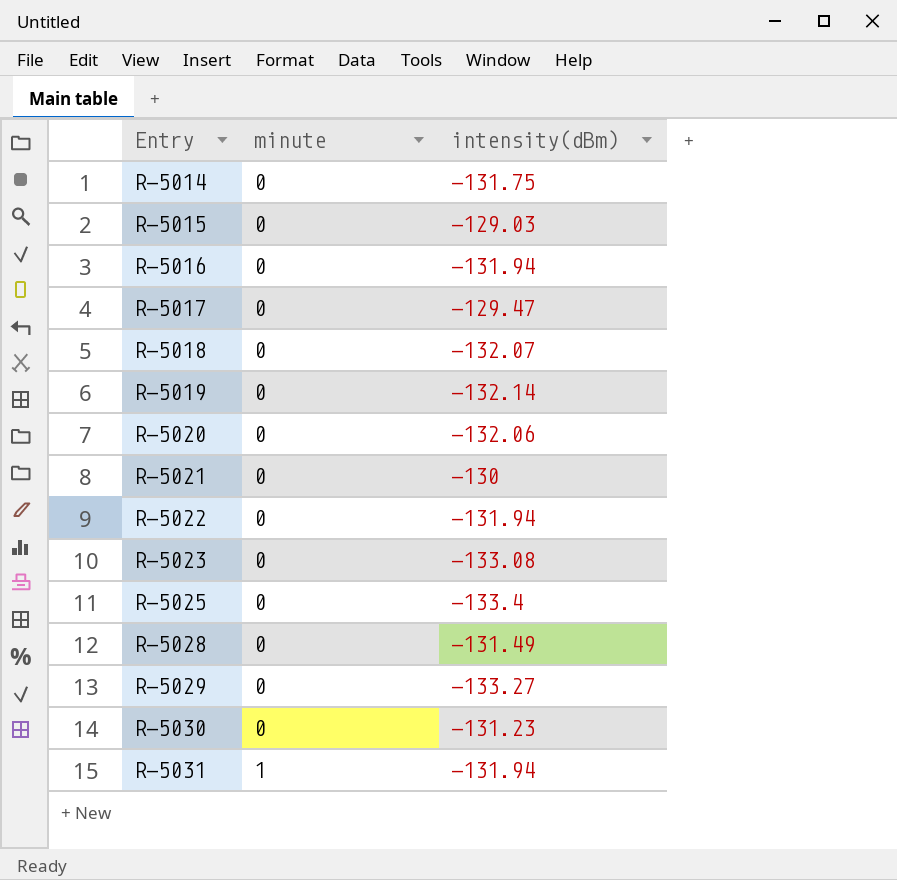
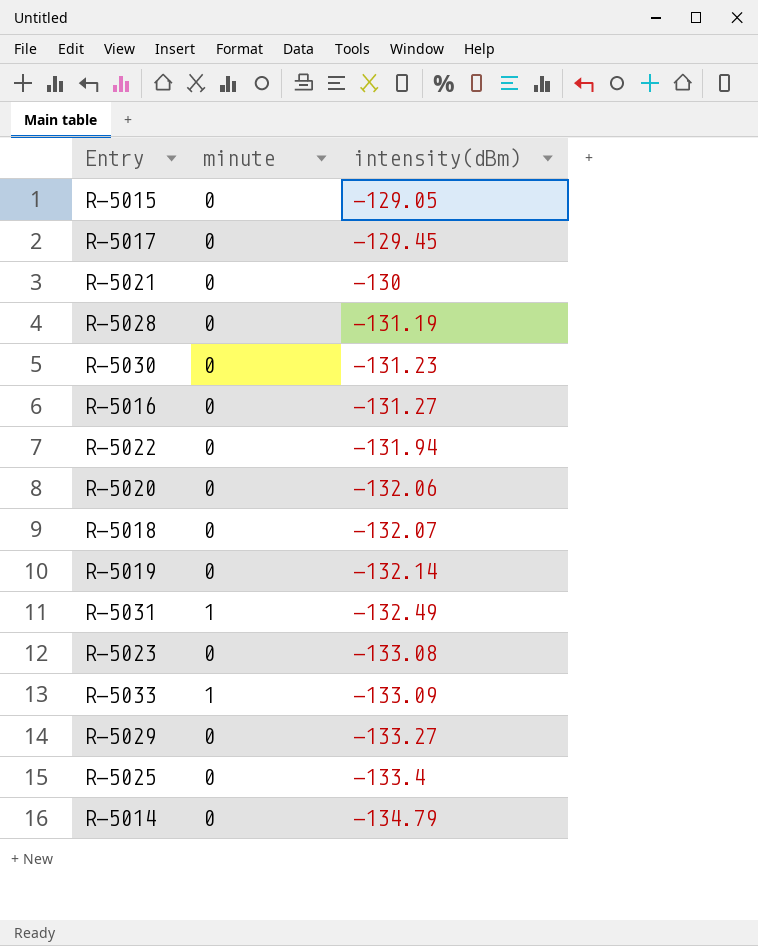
row order: Entry ascending -> intensity(dBm) descending
R-5015 | intensity(dBm): -129.03 -> -129.05
R-5017 | intensity(dBm): -129.47 -> -129.45
R-5028 | intensity(dBm): -131.49 -> -131.19
R-5016 | intensity(dBm): -131.94 -> -131.27
R-5031 | intensity(dBm): -131.94 -> -132.49
row R-5033: none -> 1 | -133.09
R-5014 | intensity(dBm): -131.75 -> -134.79

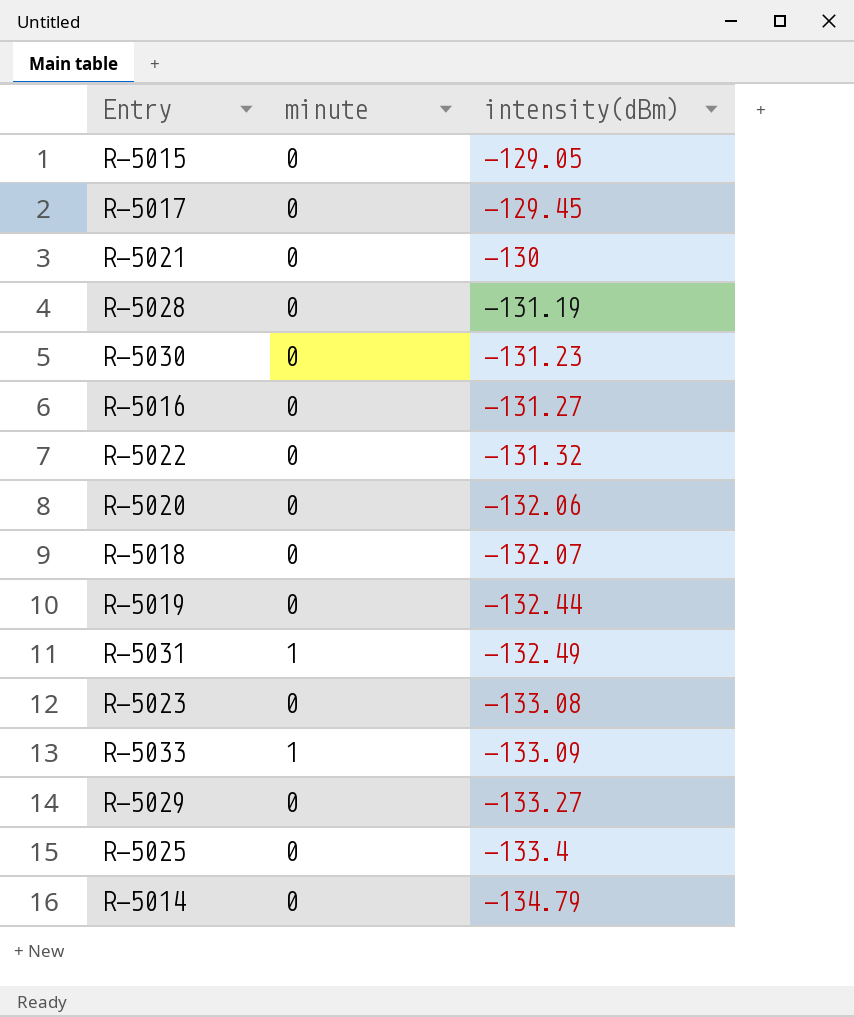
R-5022 | intensity(dBm): -131.94 -> -131.32
R-5019 | intensity(dBm): -132.14 -> -132.44

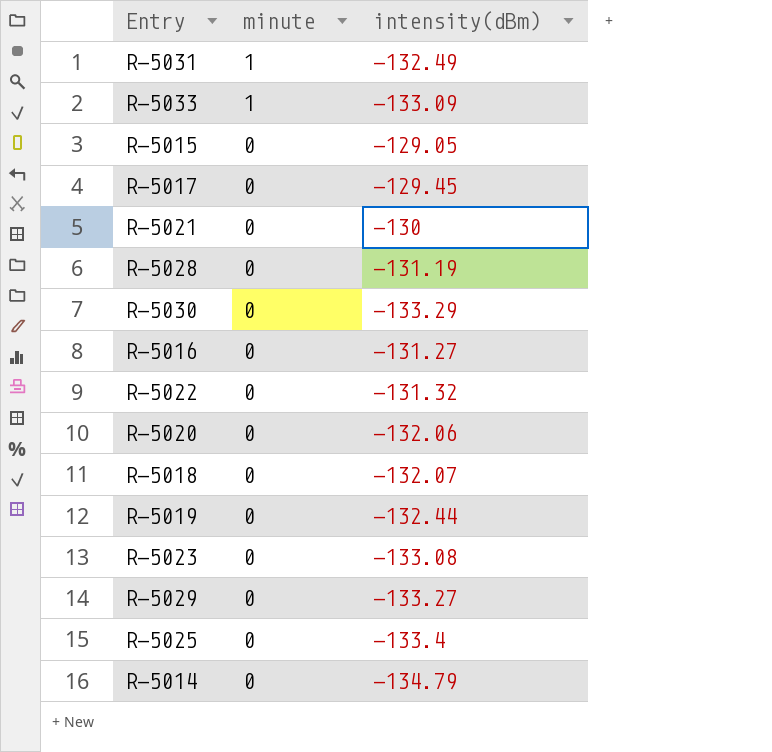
row order: intensity(dBm) descending -> minute descending
R-5030 | intensity(dBm): -131.23 -> -133.29

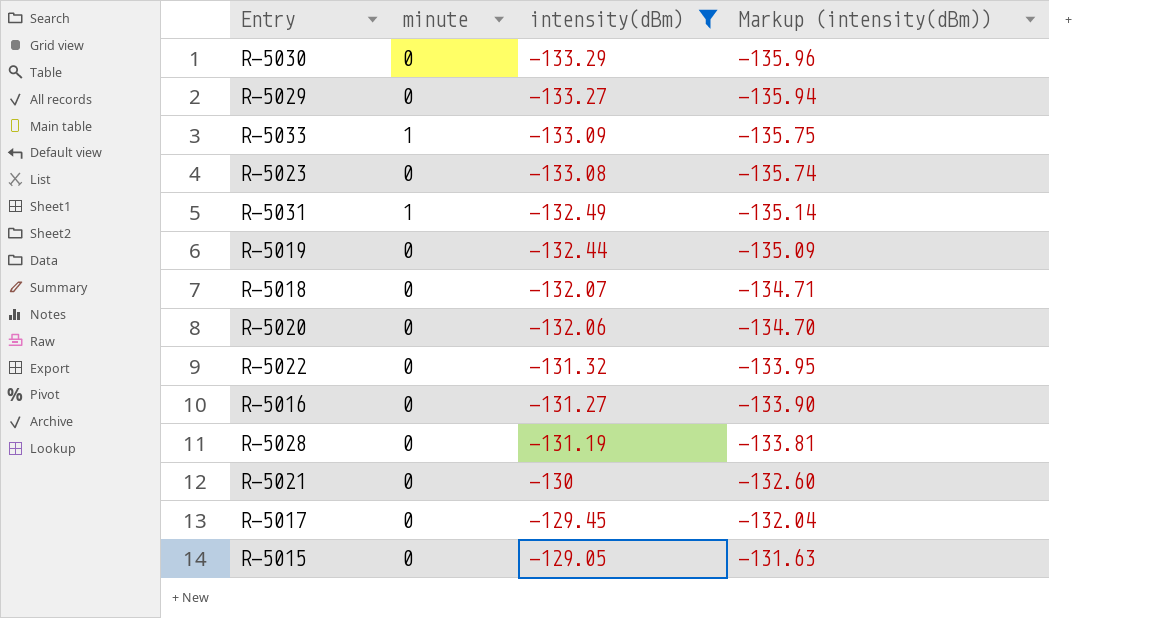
filter: none -> intensity(dBm) >= -133.29
row order: minute descending -> intensity(dBm) ascending
column Markup (intensity(dBm)) | formula: none -> [intensity(dBm)] * 1.02

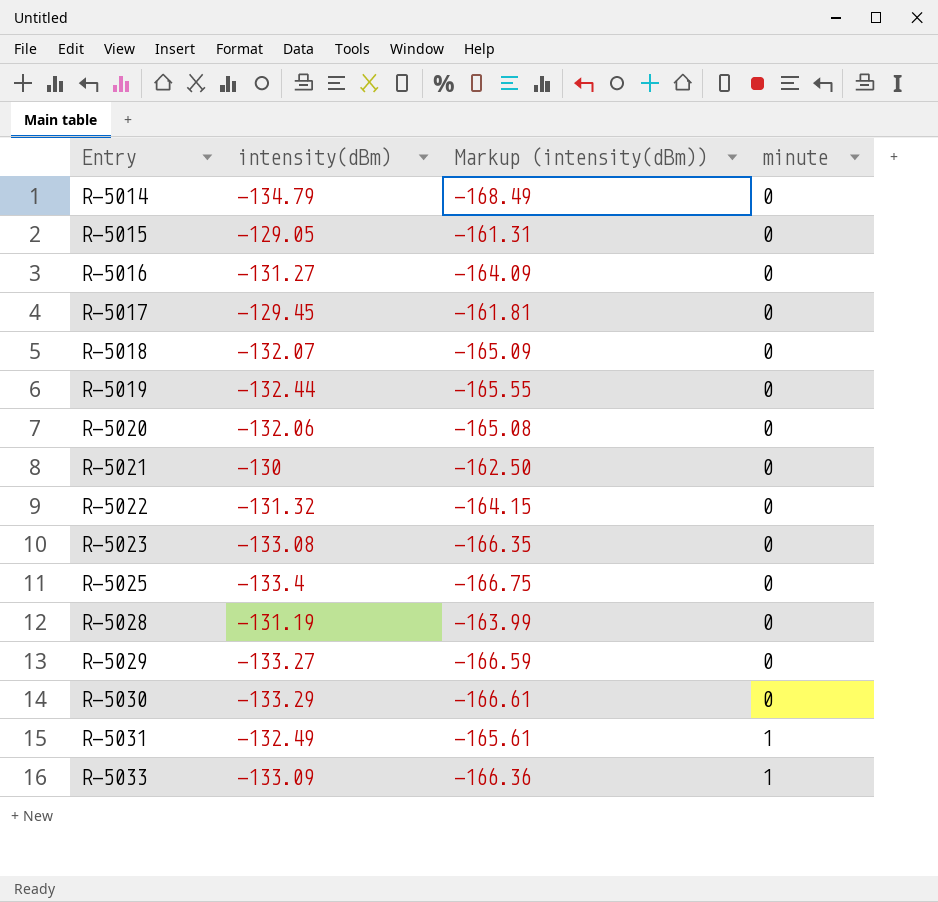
filter: intensity(dBm) >= -133.29 -> none
row order: intensity(dBm) ascending -> Entry ascending
column Markup (intensity(dBm)) | formula: [intensity(dBm)] * 1.02 -> [intensity(dBm)] * 1.25
column minute | position: 2 -> 4

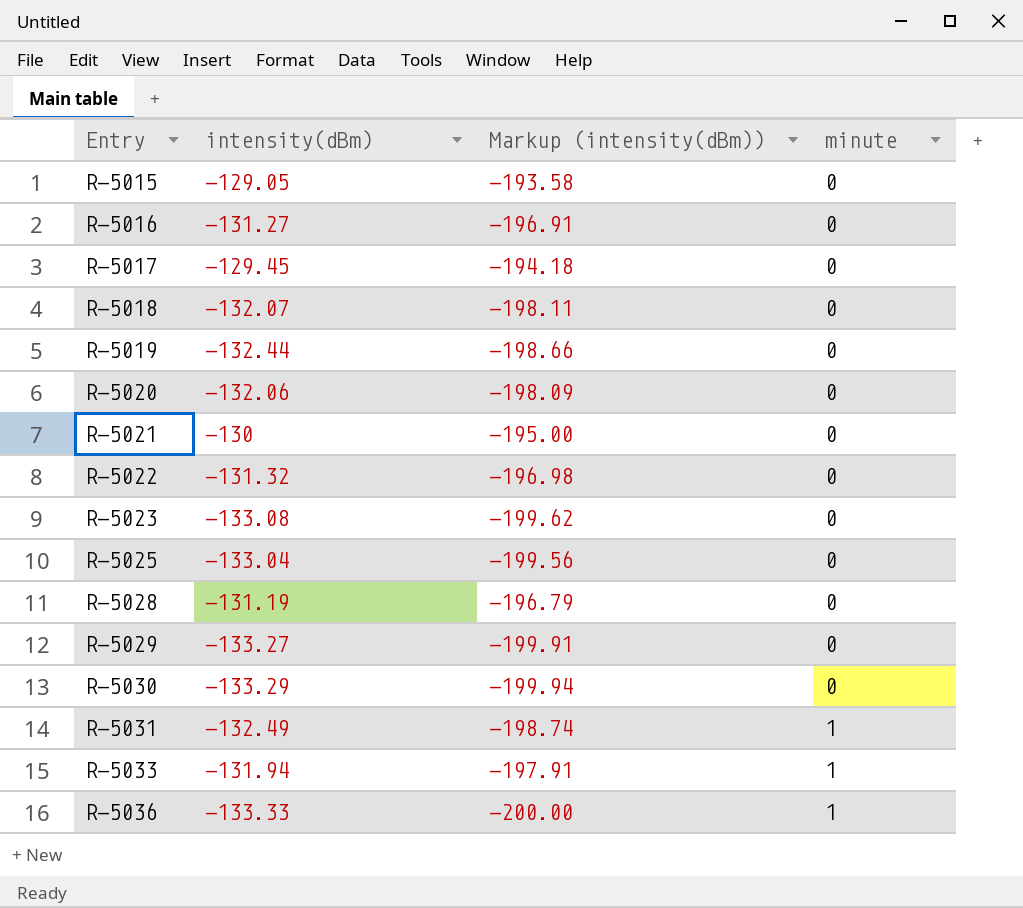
column Markup (intensity(dBm)) | formula: [intensity(dBm)] * 1.25 -> [intensity(dBm)] * 1.5
row R-5014: -134.79 | -168.49 | 0 -> none
R-5025 | intensity(dBm): -133.4 -> -133.04
R-5033 | intensity(dBm): -133.09 -> -131.94
row R-5036: none -> -133.33 | -200.00 | 1

